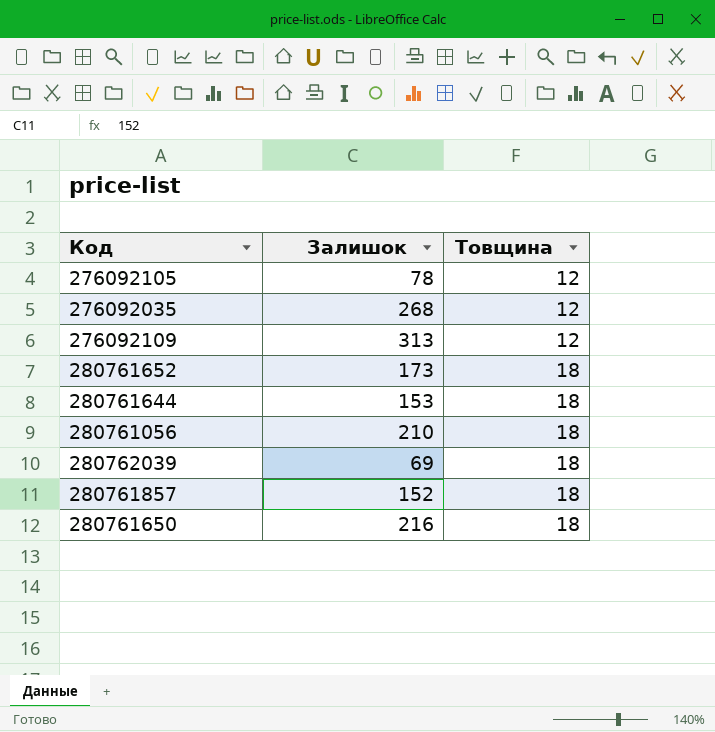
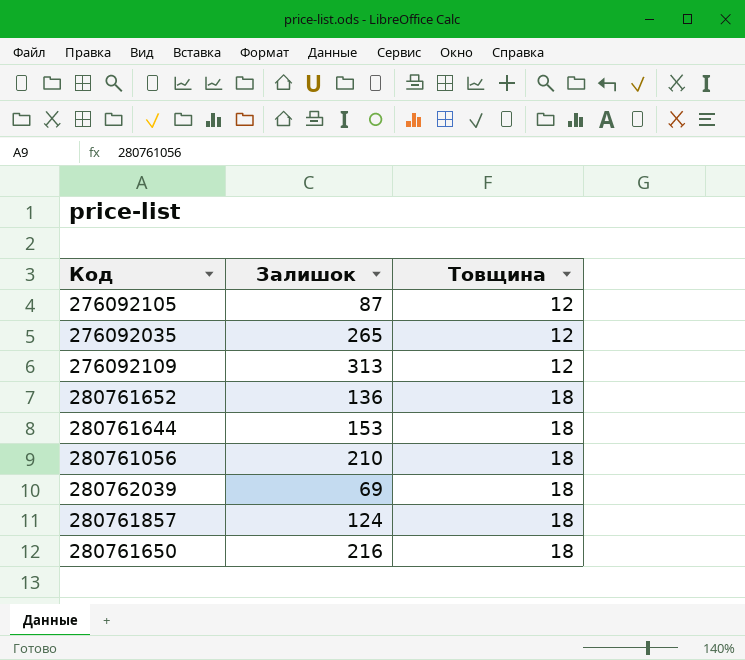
276092105 | Залишок: 78 -> 87
276092035 | Залишок: 268 -> 265
280761652 | Залишок: 173 -> 136
280761857 | Залишок: 152 -> 124

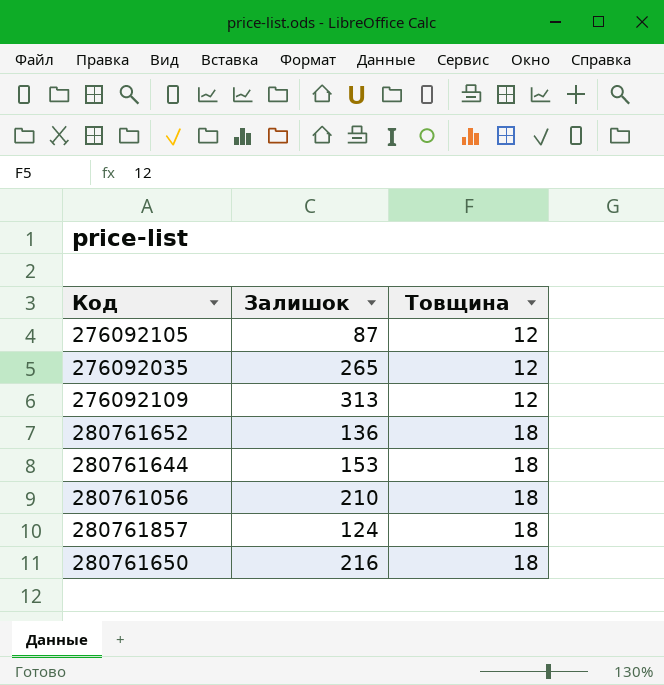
row 280762039: 69 | 18 -> none

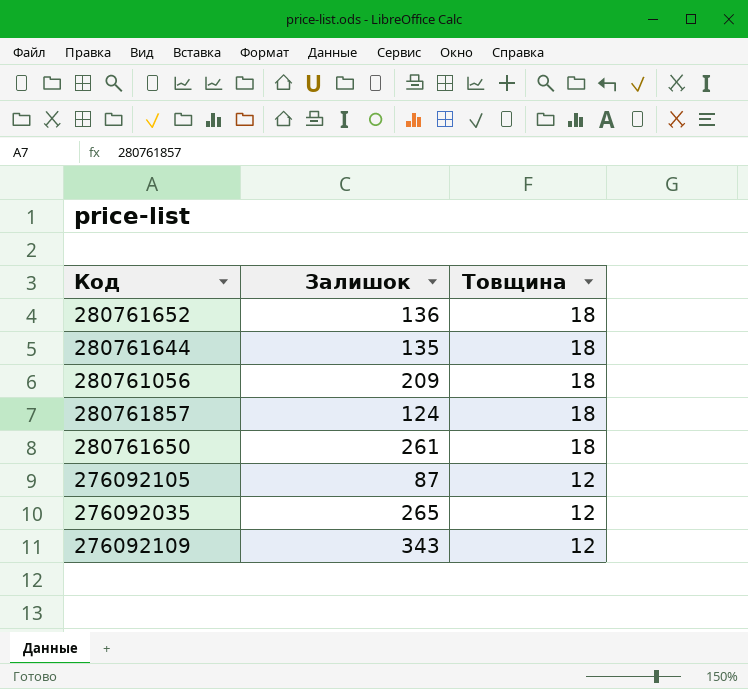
row order: Товщина ascending -> Товщина descending
280761644 | Залишок: 153 -> 135
280761056 | Залишок: 210 -> 209
280761650 | Залишок: 216 -> 261
276092109 | Залишок: 313 -> 343

